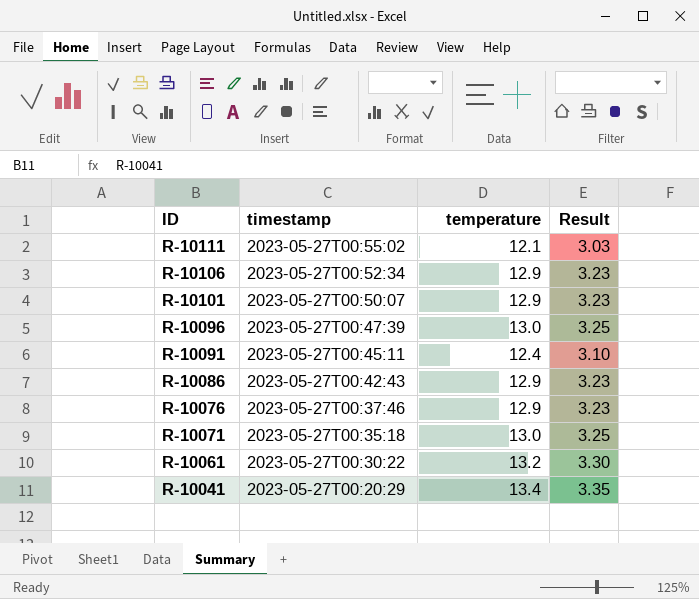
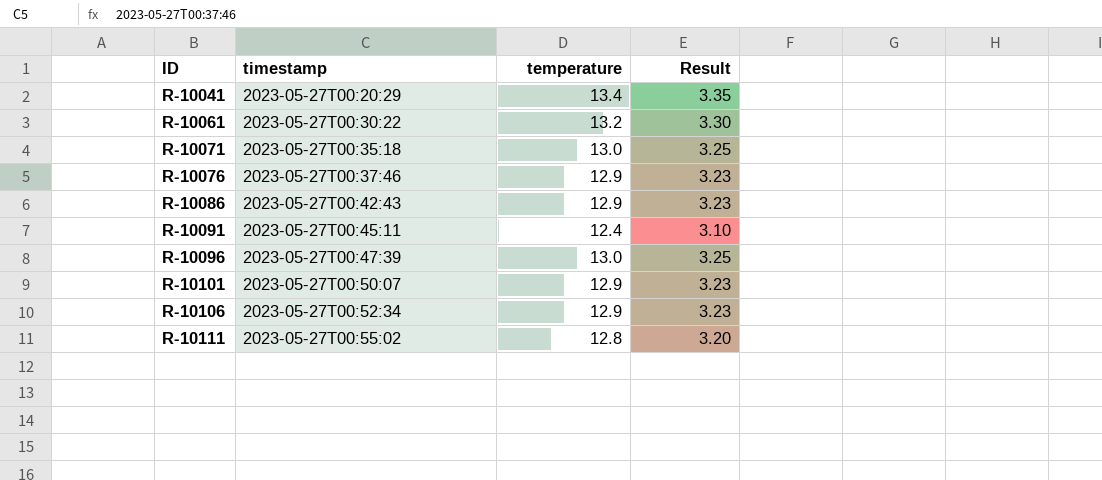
row order: ID descending -> ID ascending
R-10111 | temperature: 12.1 -> 12.8
R-10111 | Result: 3.03 -> 3.20

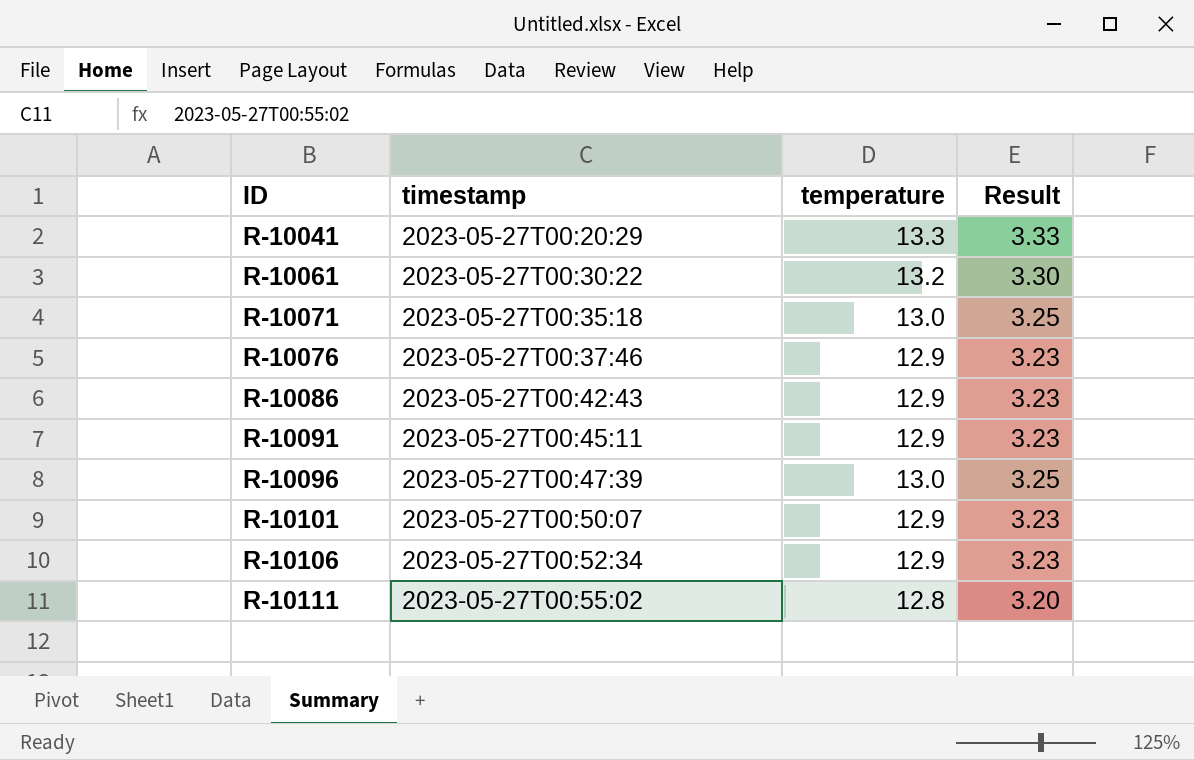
R-10041 | temperature: 13.4 -> 13.3
R-10041 | Result: 3.35 -> 3.33
R-10091 | temperature: 12.4 -> 12.9
R-10091 | Result: 3.10 -> 3.23

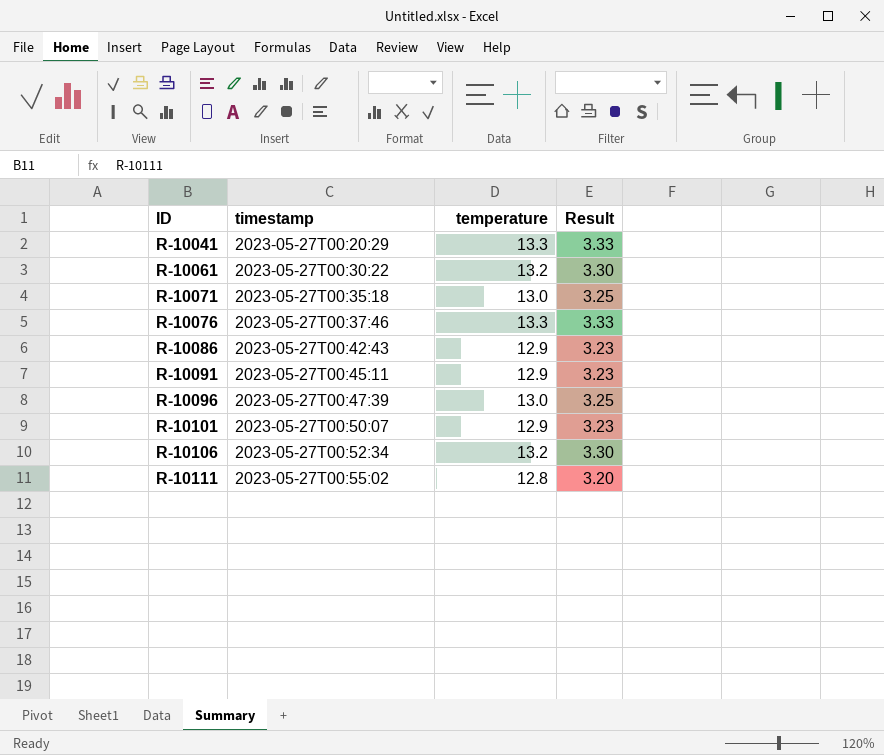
R-10076 | temperature: 12.9 -> 13.3
R-10076 | Result: 3.23 -> 3.33
R-10106 | temperature: 12.9 -> 13.2
R-10106 | Result: 3.23 -> 3.30

